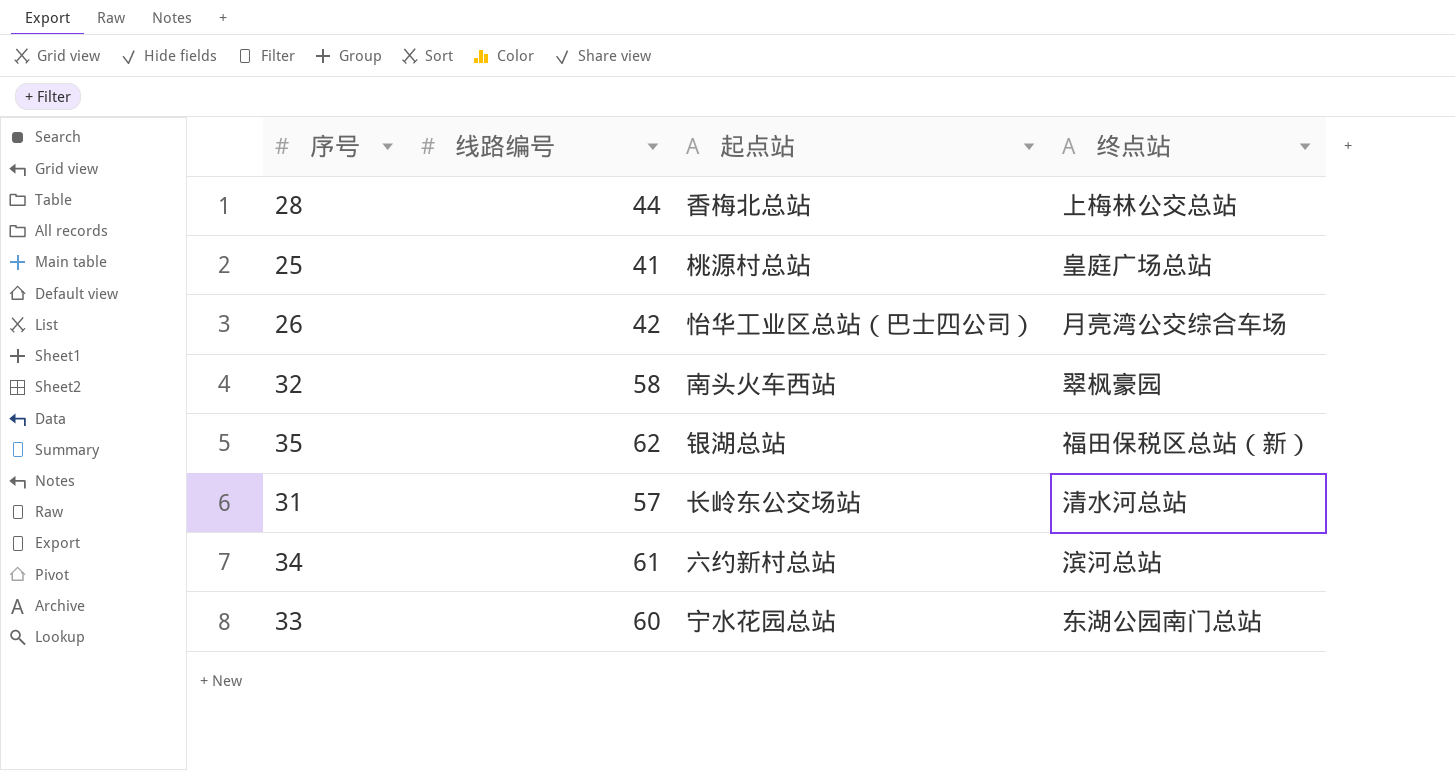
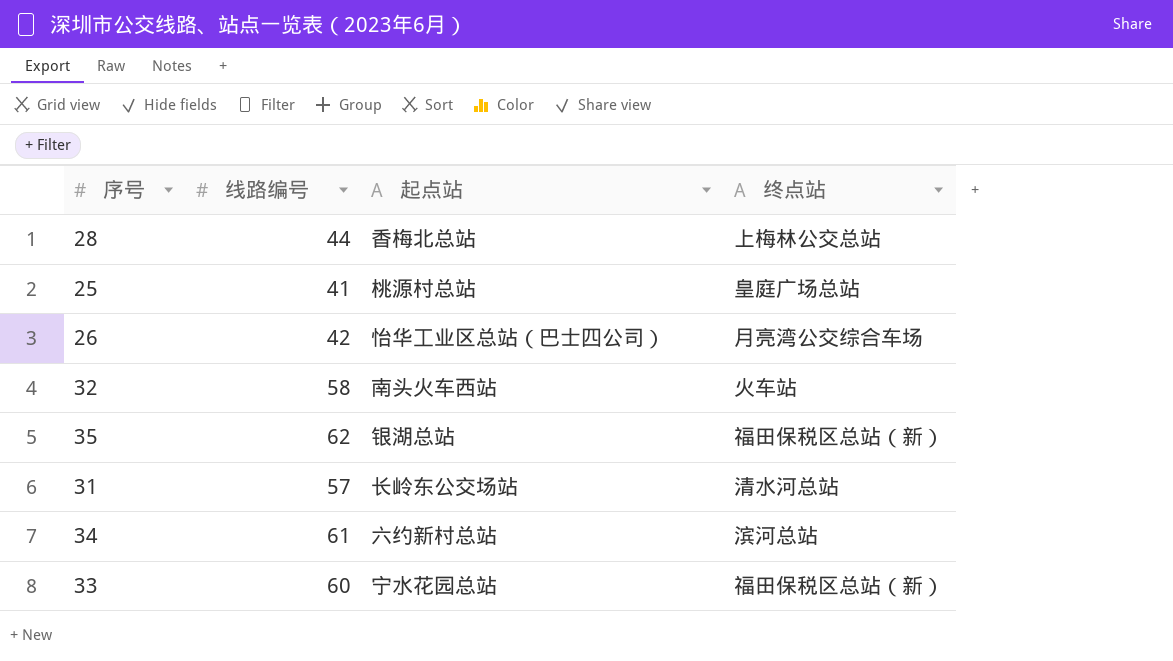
32 | 终点站: 翠枫豪园 -> 火车站
33 | 终点站: 东湖公园南门总站 -> 福田保税区总站（新）

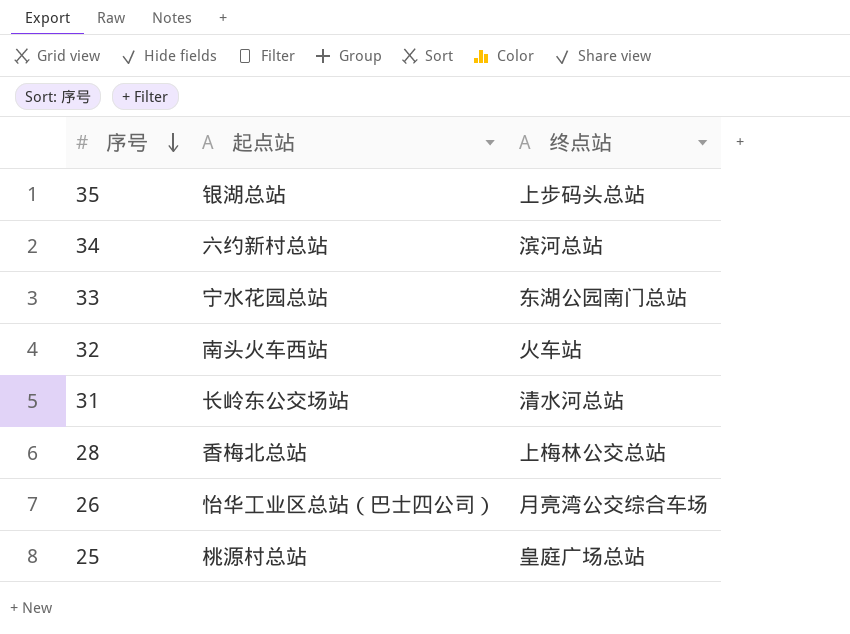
row order: none -> 序号 descending
column 线路编号 | position: 2 -> none
35 | 终点站: 福田保税区总站（新） -> 上步码头总站
33 | 终点站: 福田保税区总站（新） -> 东湖公园南门总站

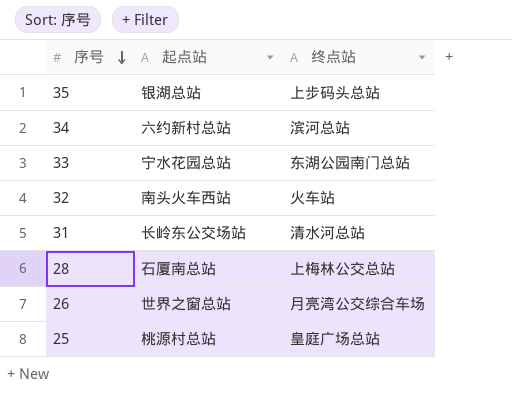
28 | 起点站: 香梅北总站 -> 石厦南总站
26 | 起点站: 怡华工业区总站（巴士四公司） -> 世界之窗总站

